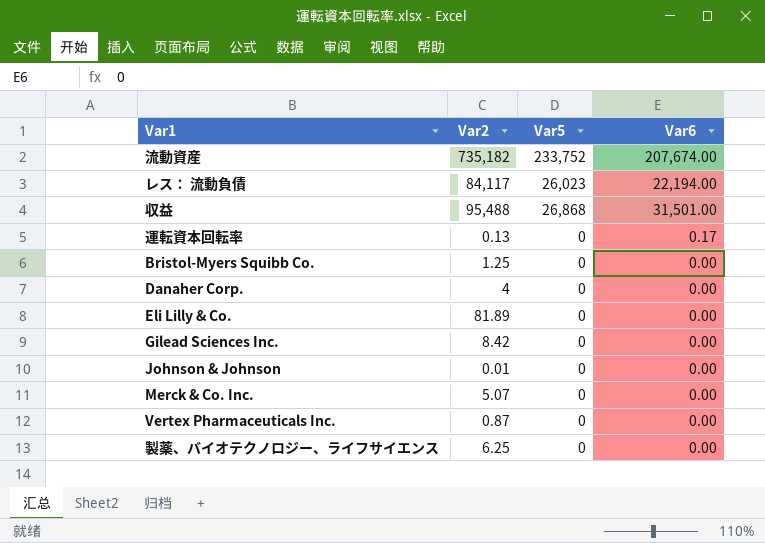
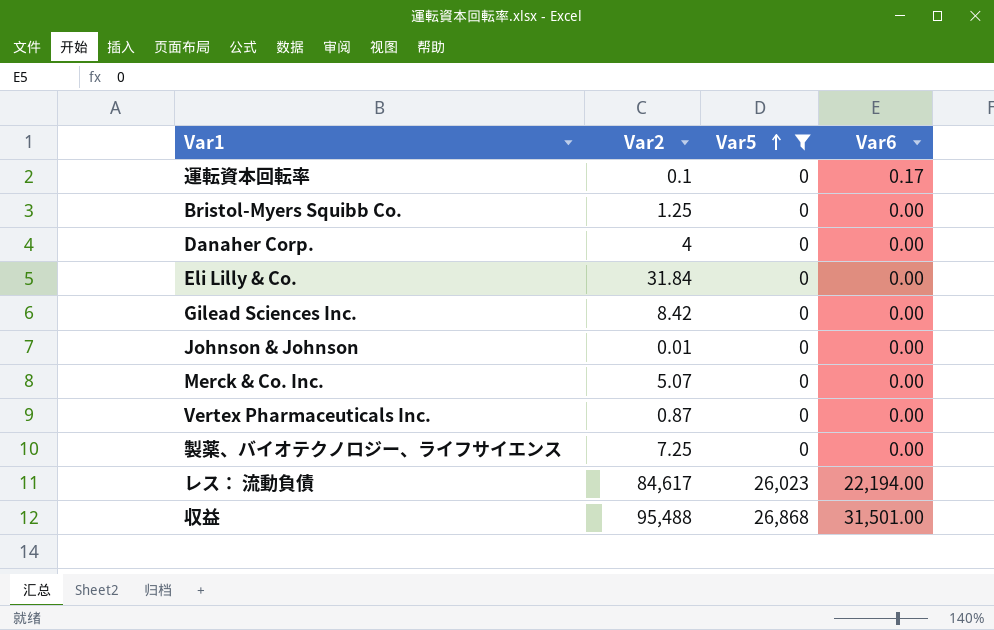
filter: none -> Var5 != 233,752
row order: none -> Var5 ascending
運転資本回転率 | Var2: 0.13 -> 0.1
Eli Lilly & Co. | Var2: 81.89 -> 31.84
製薬、バイオテクノロジー、ライフサイエンス | Var2: 6.25 -> 7.25
レス： 流動負債 | Var2: 84,117 -> 84,617

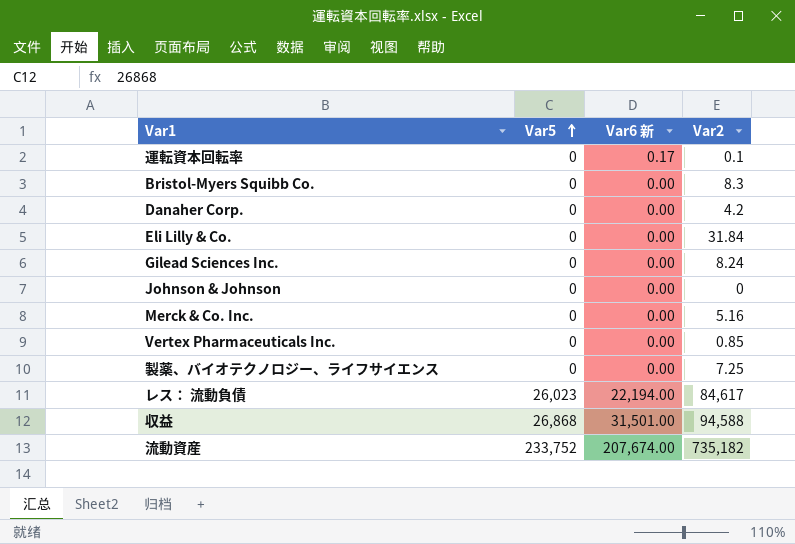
filter: Var5 != 233,752 -> none
column name: Var6 -> Var6 新
column Var2 | position: 2 -> 4
Bristol-Myers Squibb Co. | Var2: 1.25 -> 8.3
Danaher Corp. | Var2: 4 -> 4.2
Gilead Sciences Inc. | Var2: 8.42 -> 8.24
Johnson & Johnson | Var2: 0.01 -> 0
Merck & Co. Inc. | Var2: 5.07 -> 5.16
Vertex Pharmaceuticals Inc. | Var2: 0.87 -> 0.85
収益 | Var2: 95,488 -> 94,588

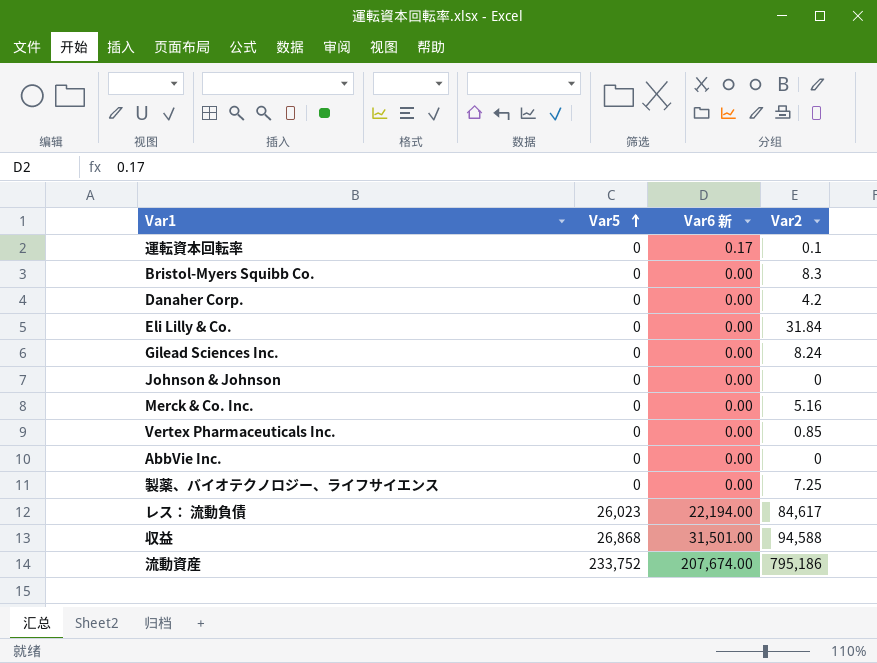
row AbbVie Inc.: none -> 0 | 0.00 | 0
流動資産 | Var2: 735,182 -> 795,186

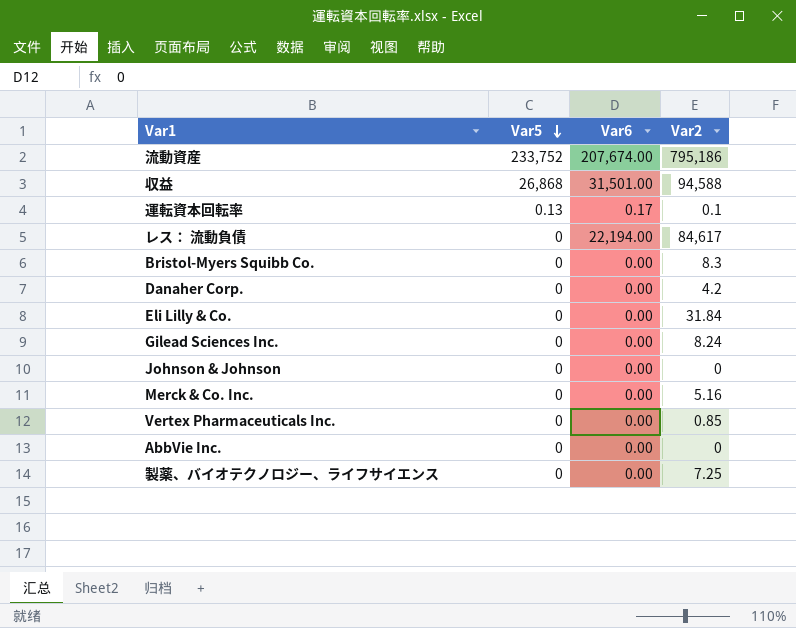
row order: Var5 ascending -> Var5 descending
column name: Var6 新 -> Var6
運転資本回転率 | Var5: 0 -> 0.13
レス： 流動負債 | Var5: 26,023 -> 0

